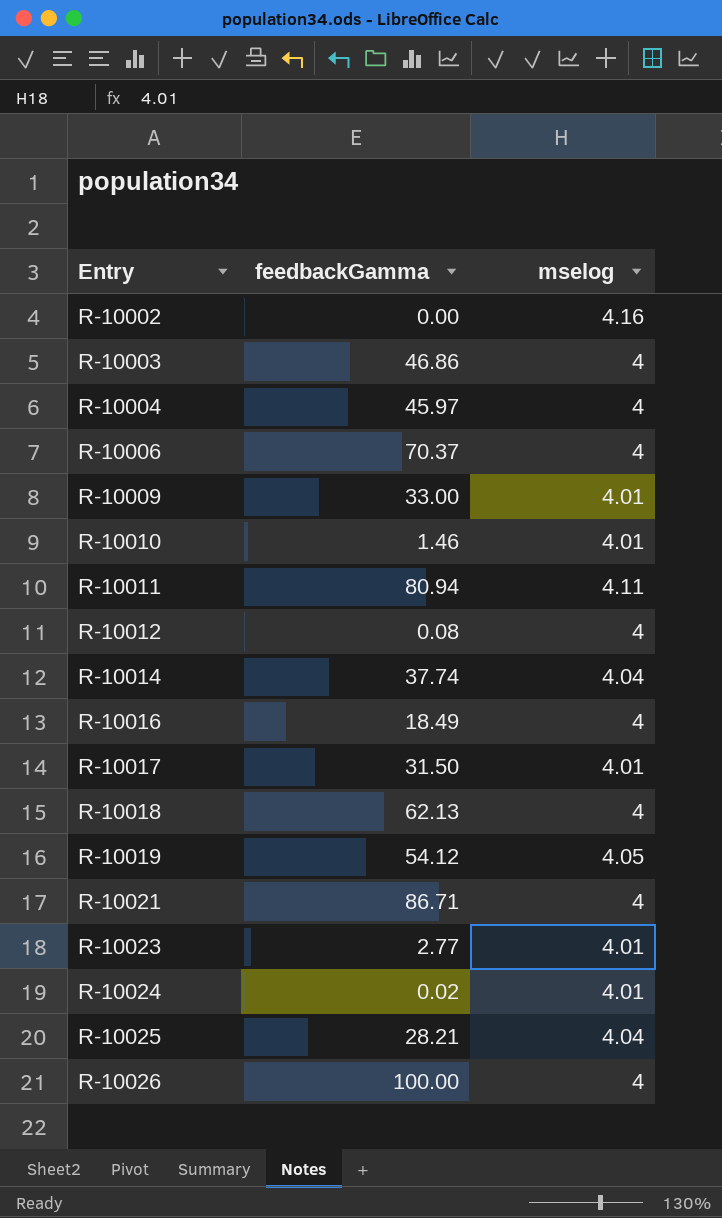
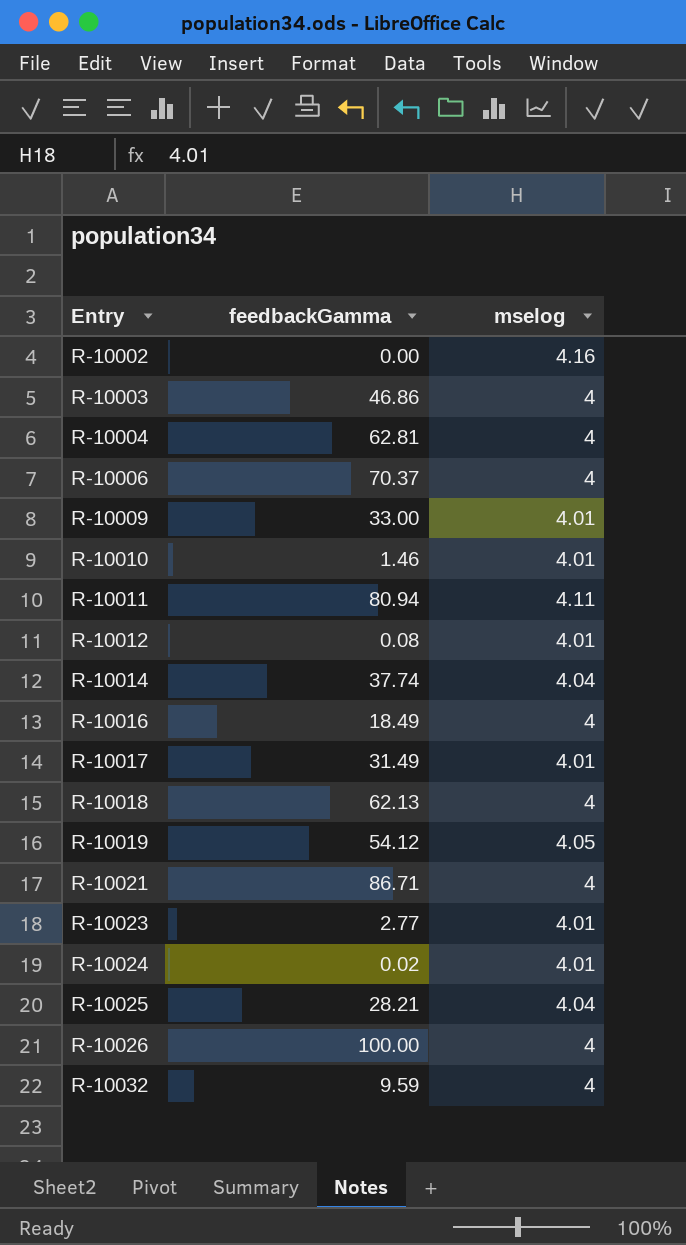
R-10004 | feedbackGamma: 45.97 -> 62.81
R-10012 | mselog: 4 -> 4.01
R-10017 | feedbackGamma: 31.50 -> 31.49
row R-10032: none -> 9.59 | 4

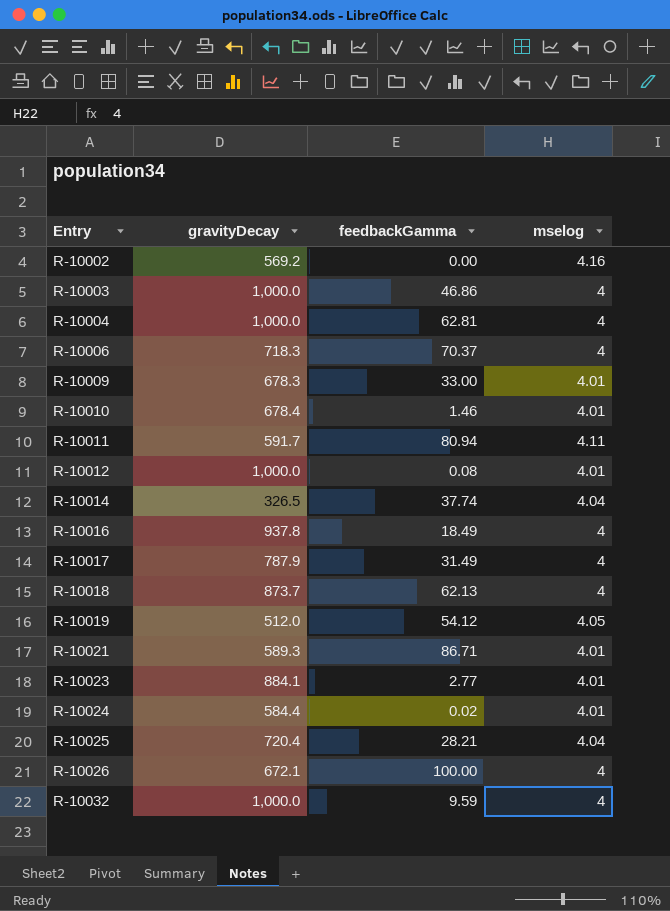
column gravityDecay | position: none -> 2
R-10017 | mselog: 4.01 -> 4
R-10021 | mselog: 4 -> 4.01

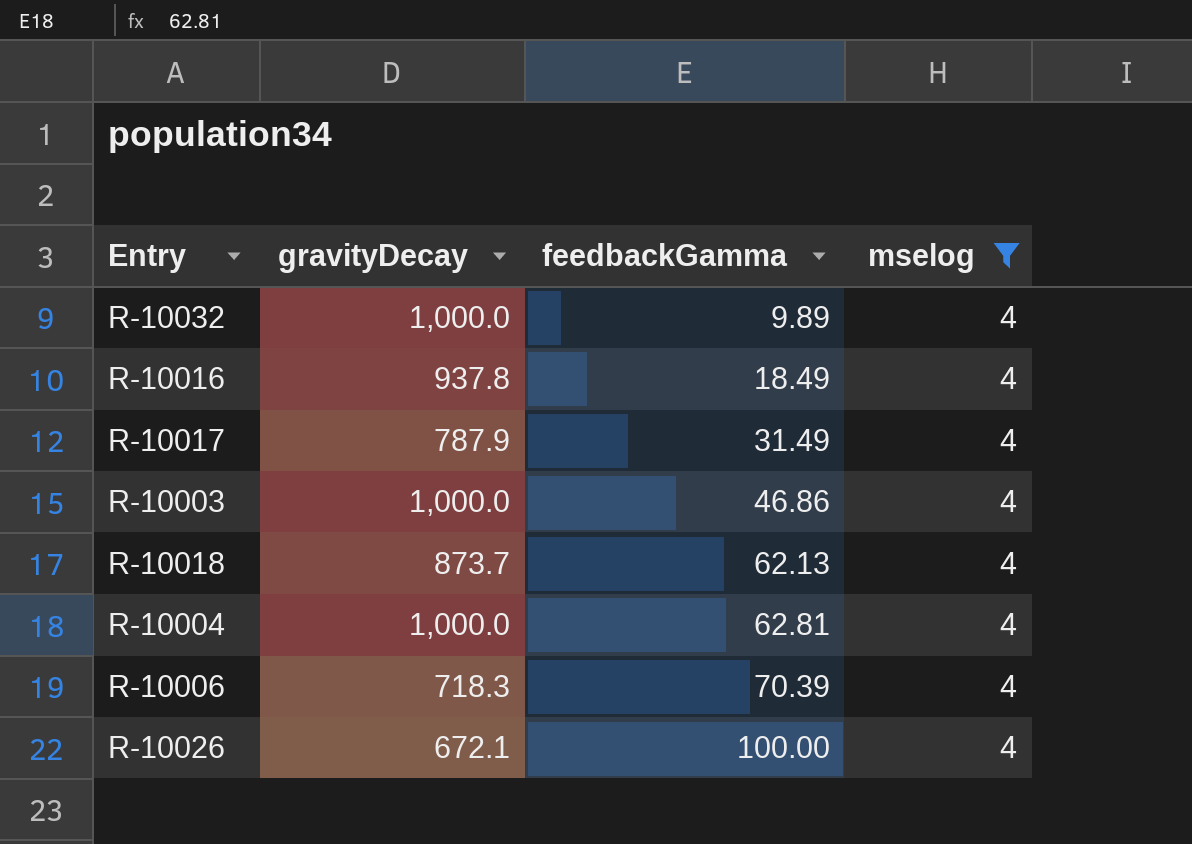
filter: none -> mselog = 4
row order: Entry ascending -> feedbackGamma ascending
R-10032 | feedbackGamma: 9.59 -> 9.89
R-10006 | feedbackGamma: 70.37 -> 70.39

